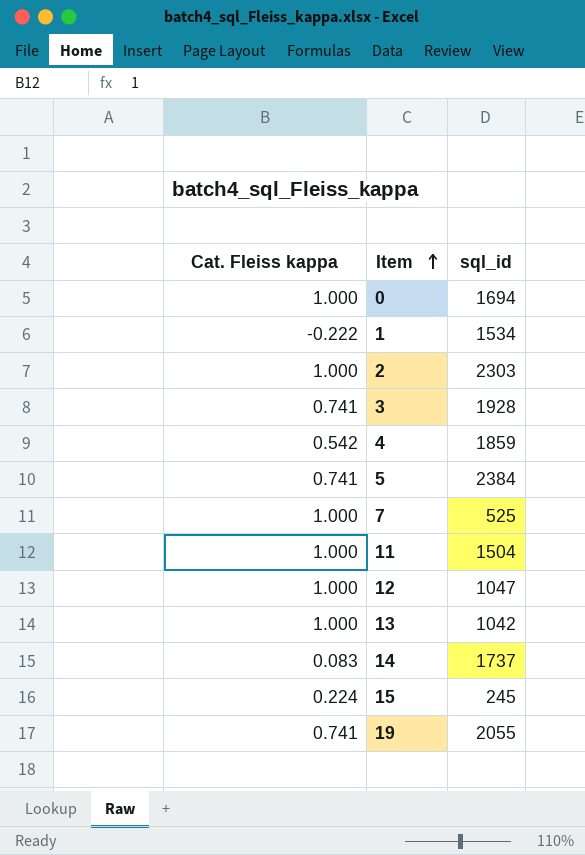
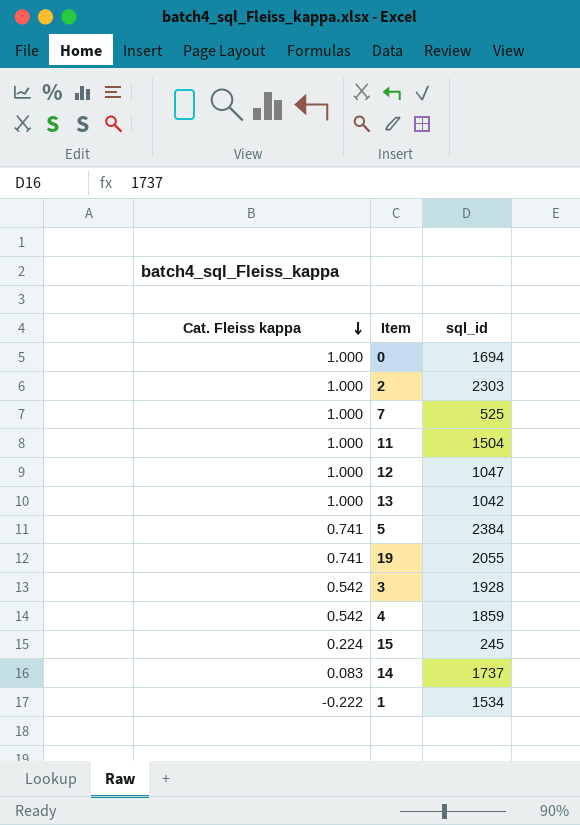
row order: Item ascending -> Cat. Fleiss kappa descending
3 | Cat. Fleiss kappa: 0.741 -> 0.542

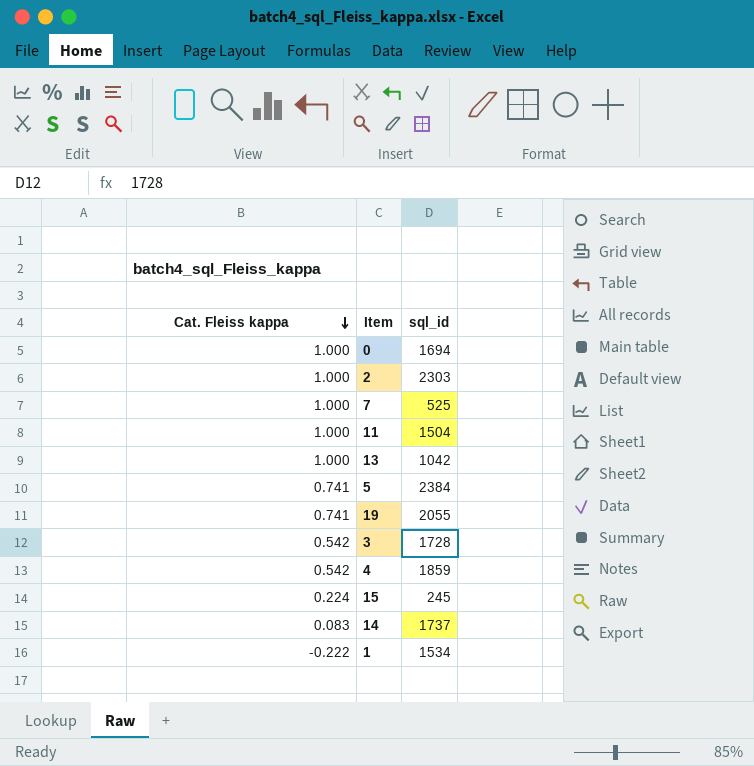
row 12: 1.000 | 1047 -> none
3 | sql_id: 1928 -> 1728

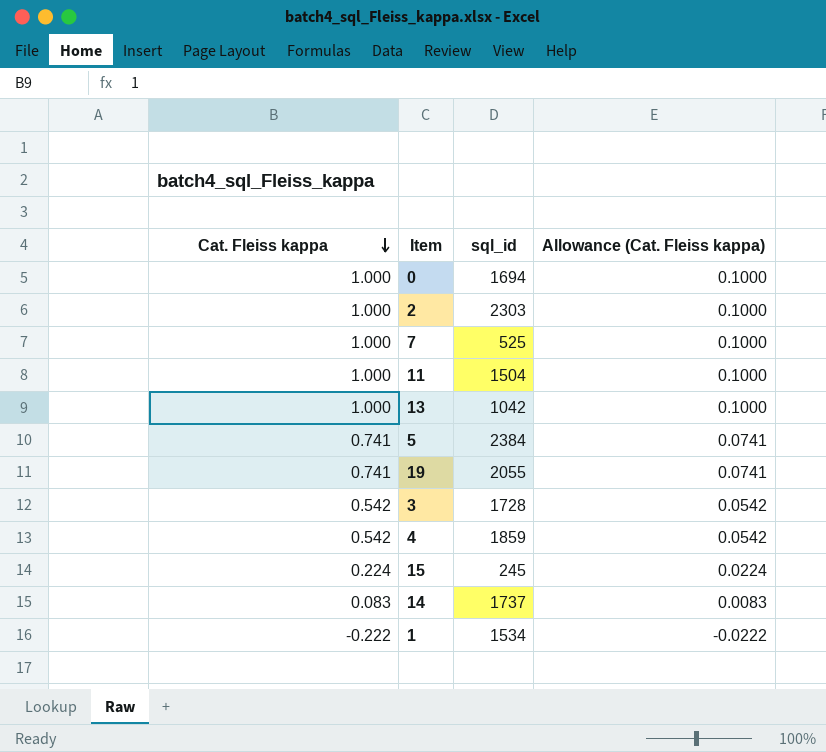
column Allowance (Cat. Fleiss kappa) | formula: none -> [Cat. Fleiss kappa] * 0.1

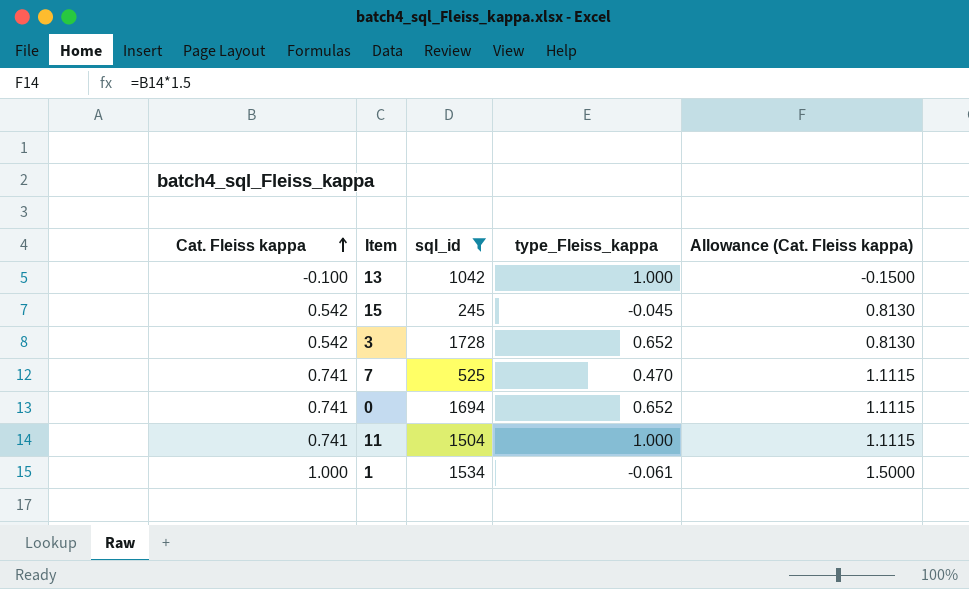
filter: none -> sql_id <= 1728
row order: Cat. Fleiss kappa descending -> Cat. Fleiss kappa ascending
column type_Fleiss_kappa | position: none -> 4
column Allowance (Cat. Fleiss kappa) | formula: [Cat. Fleiss kappa] * 0.1 -> [Cat. Fleiss kappa] * 1.5
13 | Cat. Fleiss kappa: 1.000 -> -0.100
15 | Cat. Fleiss kappa: 0.224 -> 0.542
7 | Cat. Fleiss kappa: 1.000 -> 0.741
0 | Cat. Fleiss kappa: 1.000 -> 0.741
11 | Cat. Fleiss kappa: 1.000 -> 0.741
1 | Cat. Fleiss kappa: -0.222 -> 1.000

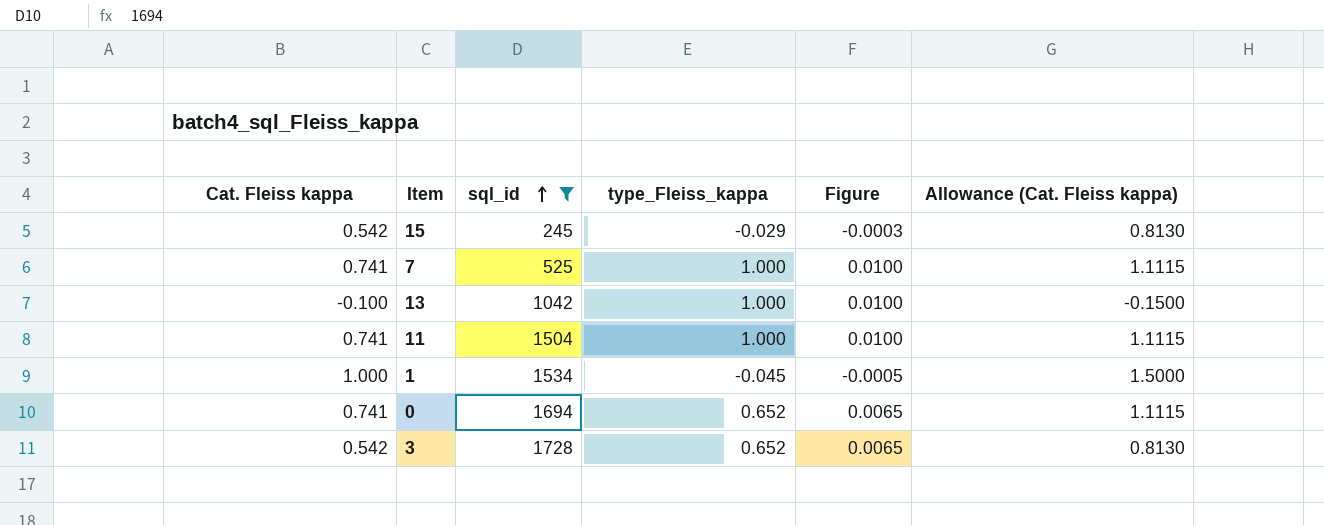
row order: Cat. Fleiss kappa ascending -> sql_id ascending
column Figure | formula: none -> [type_Fleiss_kappa] * 0.01
15 | type_Fleiss_kappa: -0.045 -> -0.029
7 | type_Fleiss_kappa: 0.470 -> 1.000
1 | type_Fleiss_kappa: -0.061 -> -0.045

